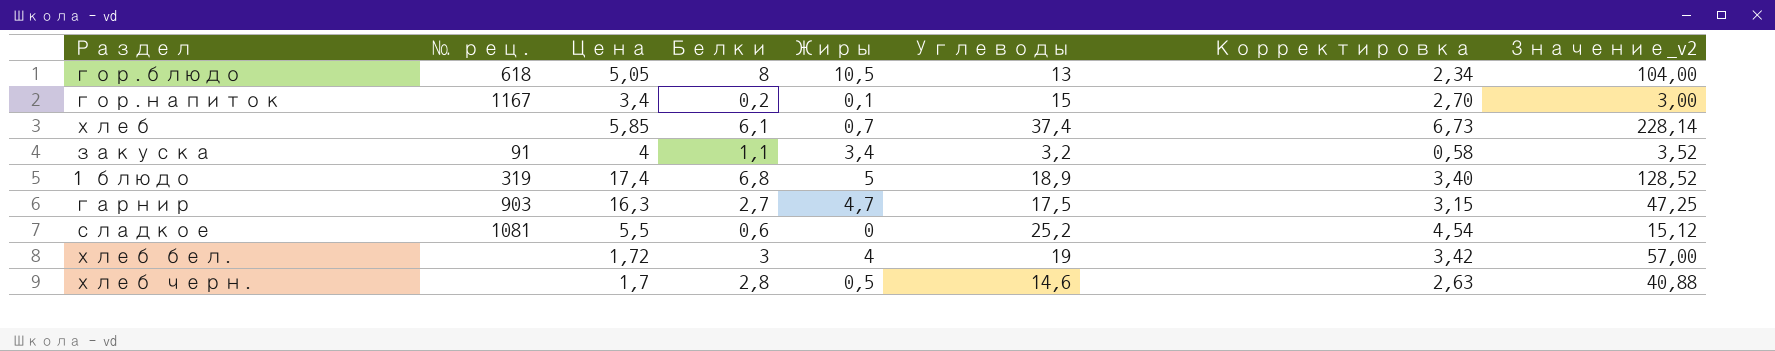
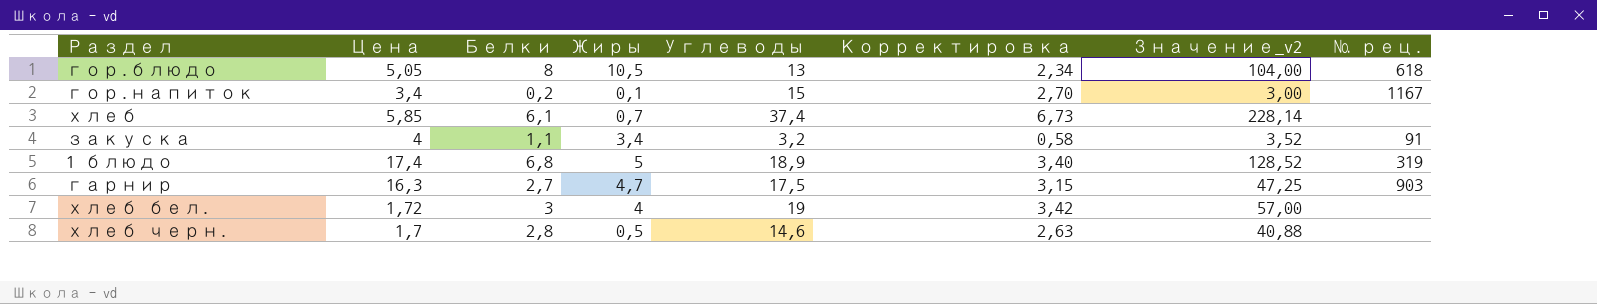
column № рец. | position: 2 -> 8
row сладкое: 1081 | 5,5 | 0,6 | 0 | 25,2 | 4,54 | 15,12 -> none

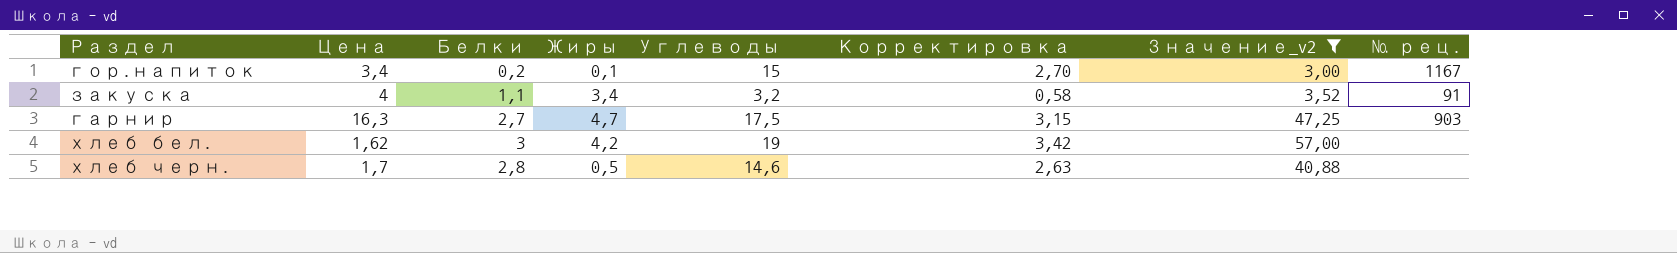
filter: none -> Значение_v2 <= 57,00
хлеб бел. | Цена: 1,72 -> 1,62
хлеб бел. | Жиры: 4 -> 4,2

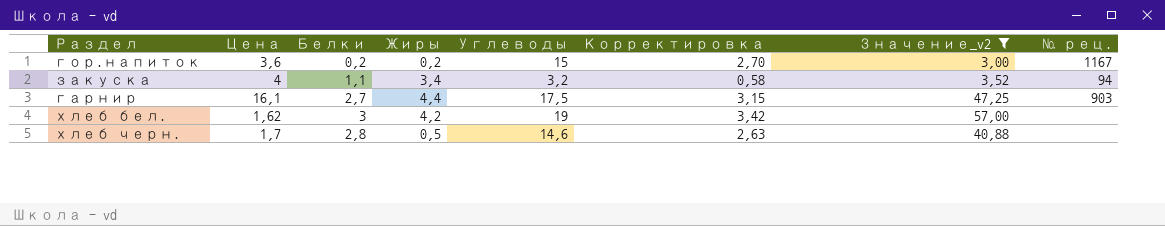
гор.напиток | Цена: 3,4 -> 3,6
гор.напиток | Жиры: 0,1 -> 0,2
закуска | № рец.: 91 -> 94
гарнир | Цена: 16,3 -> 16,1
гарнир | Жиры: 4,7 -> 4,4

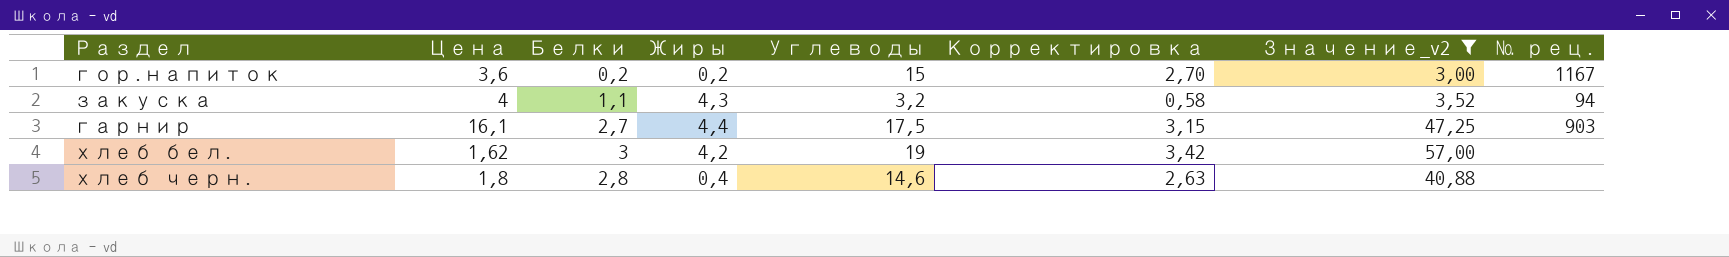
закуска | Жиры: 3,4 -> 4,3
хлеб черн. | Цена: 1,7 -> 1,8
хлеб черн. | Жиры: 0,5 -> 0,4

